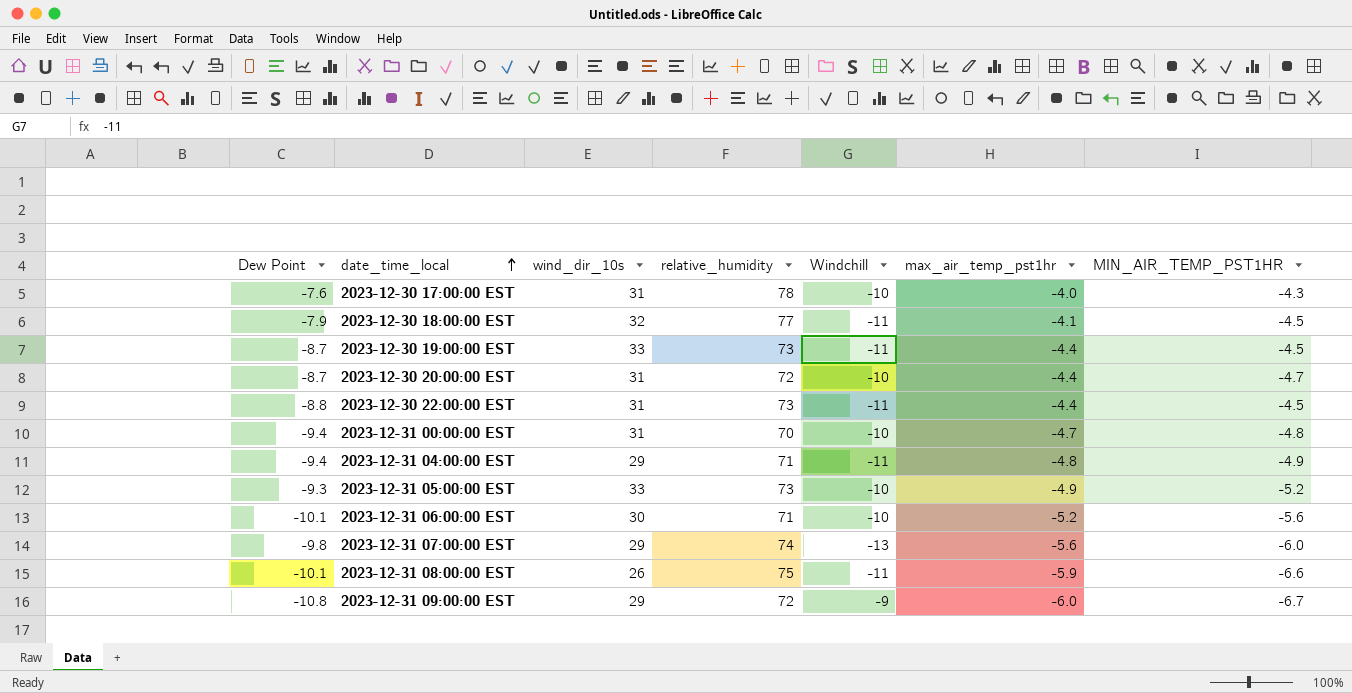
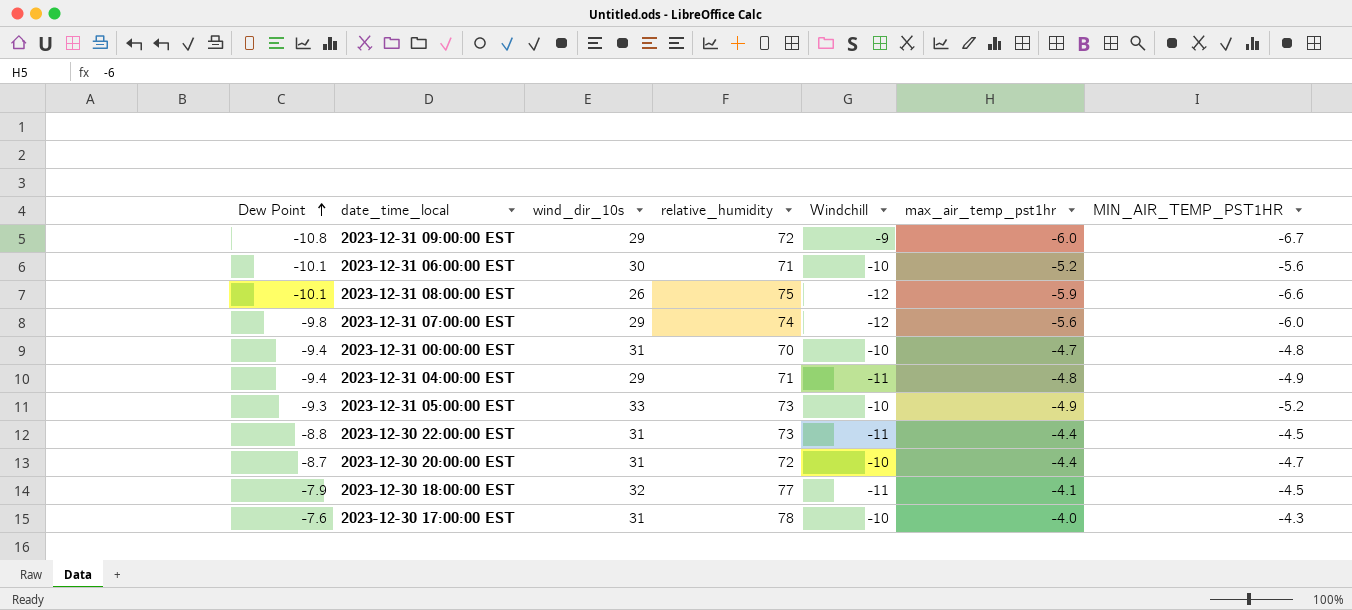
row order: date_time_local ascending -> Dew Point ascending
row 2023-12-30 19:00:00 EST: -8.7 | 33 | 73 | -11 | -4.4 | -4.5 -> none
2023-12-31 08:00:00 EST | Windchill: -11 -> -12
2023-12-31 07:00:00 EST | Windchill: -13 -> -12

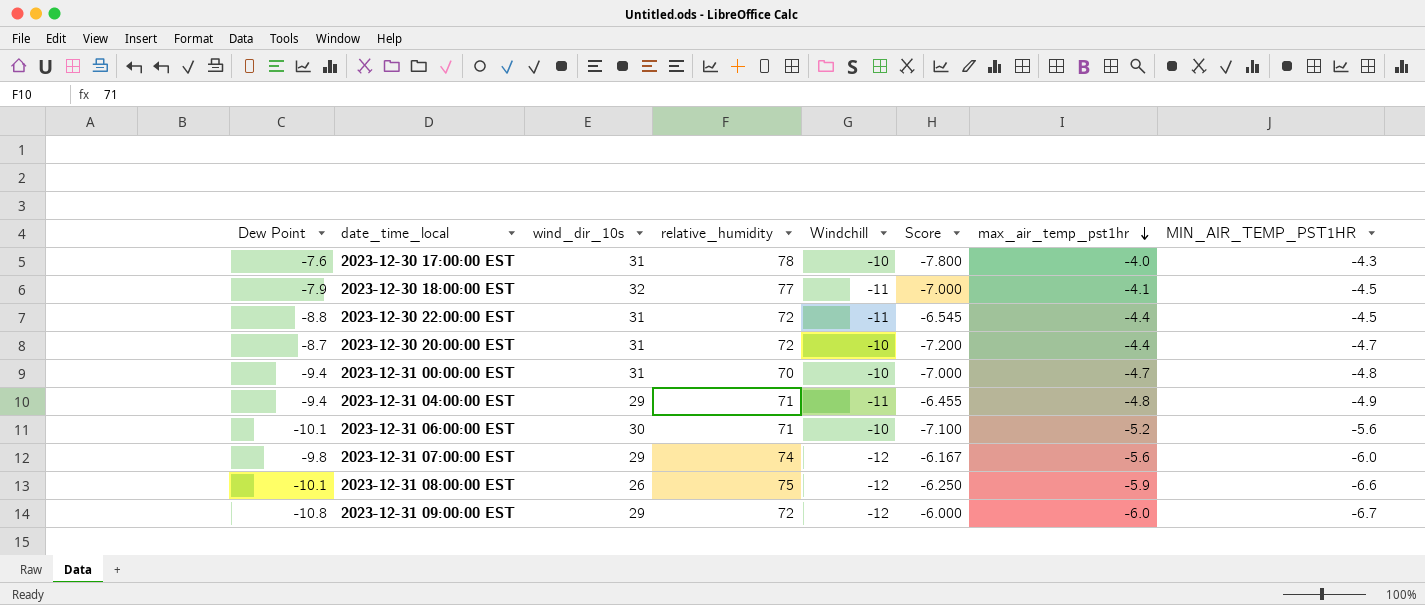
row order: Dew Point ascending -> max_air_temp_pst1hr descending
column Score | formula: none -> [relative_humidity] / [Windchill]
row 2023-12-31 05:00:00 EST: -9.3 | 33 | 73 | -10 | -4.9 | -5.2 -> none
2023-12-30 22:00:00 EST | relative_humidity: 73 -> 72
2023-12-31 09:00:00 EST | Windchill: -9 -> -12

